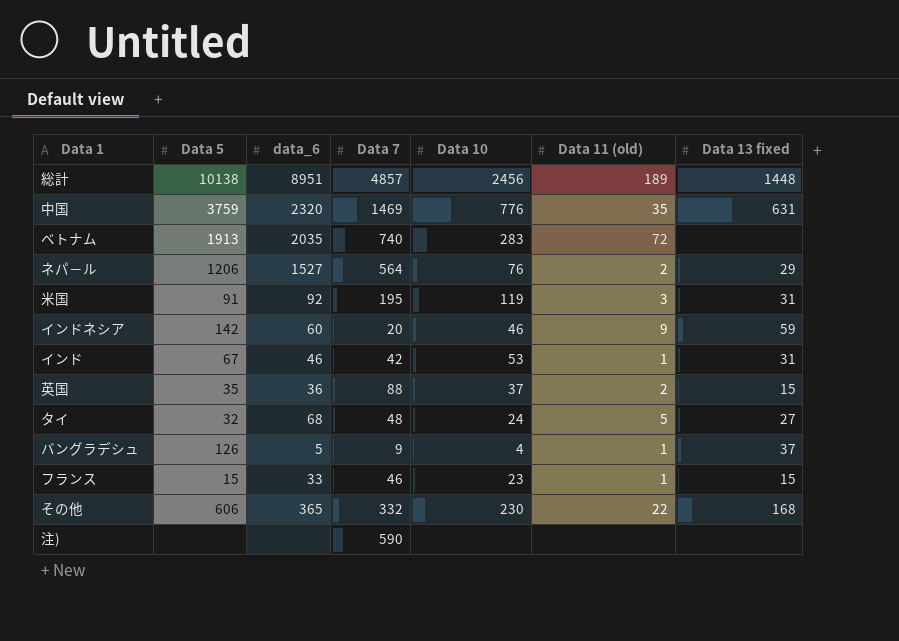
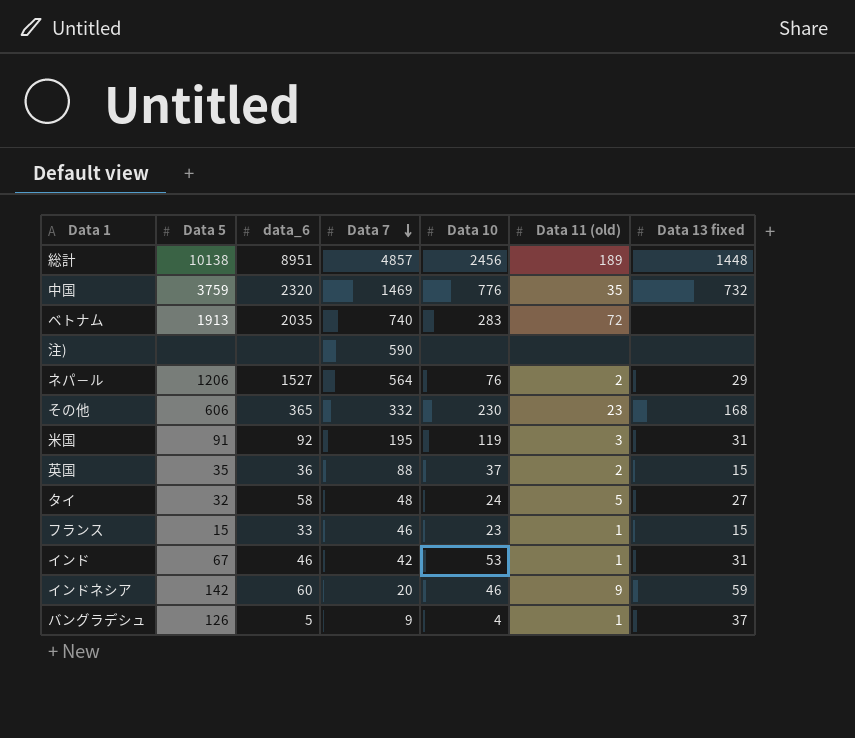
row order: none -> Data 7 descending
中国 | Data 13 fixed: 631 -> 732
その他 | Data 11 (old): 22 -> 23
タイ | data_6: 68 -> 58

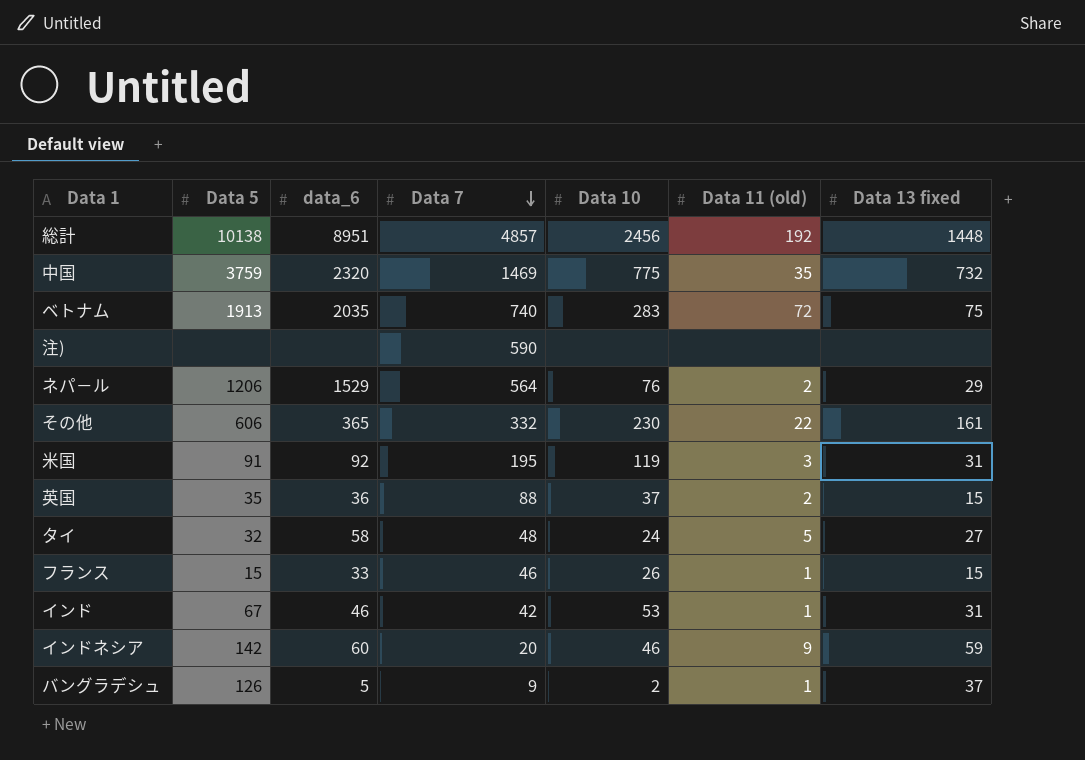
総計 | Data 11 (old): 189 -> 192
中国 | Data 10: 776 -> 775
ベトナム | Data 13 fixed: none -> 75
ネパ－ル | data_6: 1527 -> 1529
その他 | Data 11 (old): 23 -> 22
その他 | Data 13 fixed: 168 -> 161
フランス | Data 10: 23 -> 26
バングラデシュ | Data 10: 4 -> 2

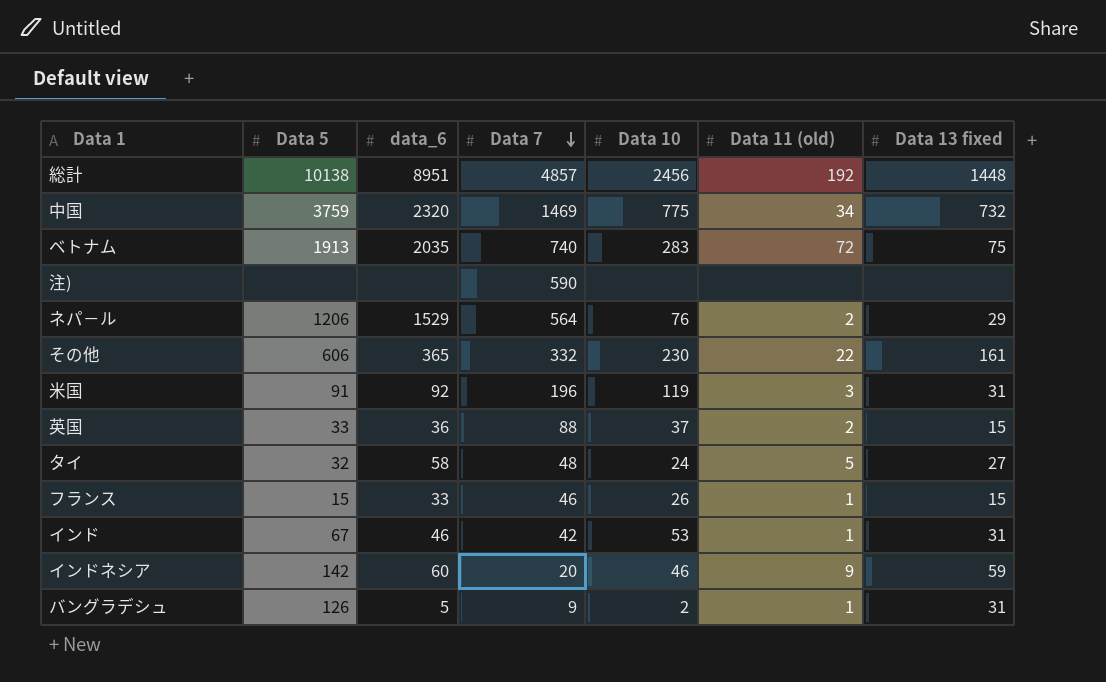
中国 | Data 11 (old): 35 -> 34
米国 | Data 7: 195 -> 196
英国 | Data 5: 35 -> 33
バングラデシュ | Data 13 fixed: 37 -> 31

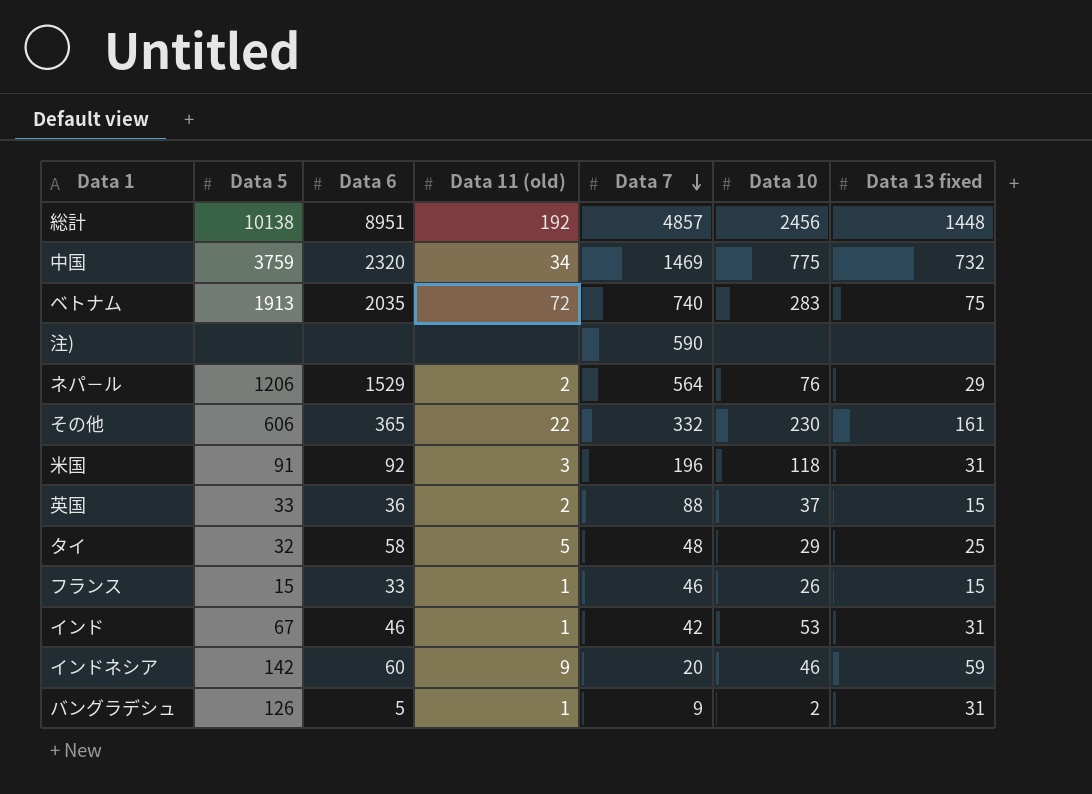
column name: data_6 -> Data 6
column Data 11 (old) | position: 6 -> 4
米国 | Data 10: 119 -> 118
タイ | Data 10: 24 -> 29
タイ | Data 13 fixed: 27 -> 25

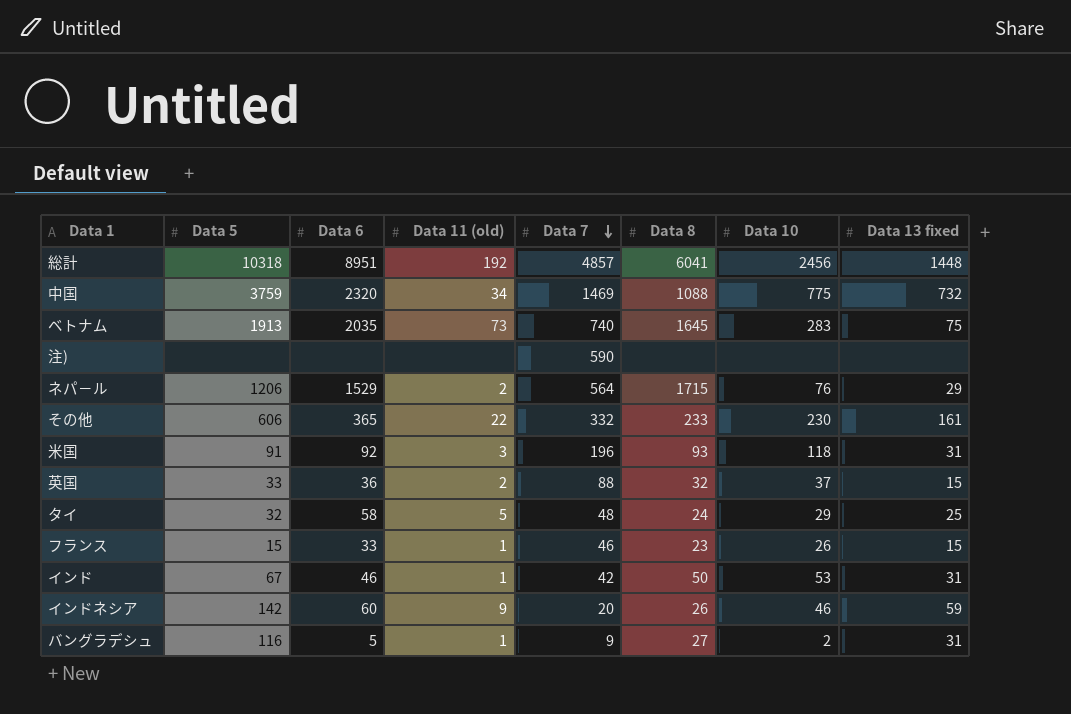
column Data 8 | position: none -> 6
総計 | Data 5: 10138 -> 10318
ベトナム | Data 11 (old): 72 -> 73
バングラデシュ | Data 5: 126 -> 116

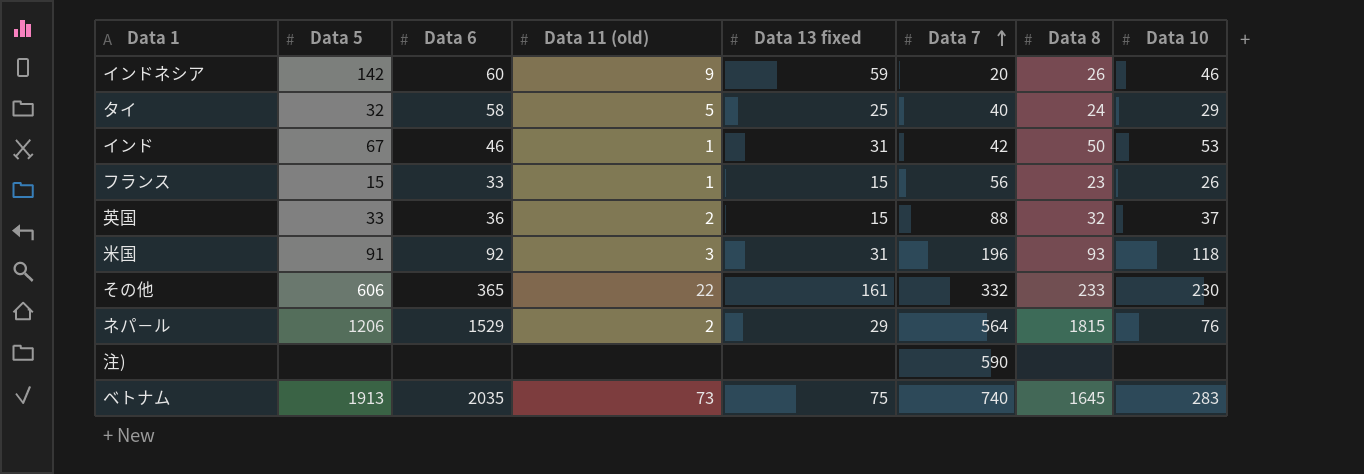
row order: Data 7 descending -> Data 7 ascending
column Data 13 fixed | position: 8 -> 5
row 総計: 10318 | 8951 | 192 | 4857 | 6041 | 2456 | 1448 -> none
row 中国: 3759 | 2320 | 34 | 1469 | 1088 | 775 | 732 -> none
row バングラデシュ: 116 | 5 | 1 | 9 | 27 | 2 | 31 -> none
タイ | Data 7: 48 -> 40
フランス | Data 7: 46 -> 56
ネパ－ル | Data 8: 1715 -> 1815

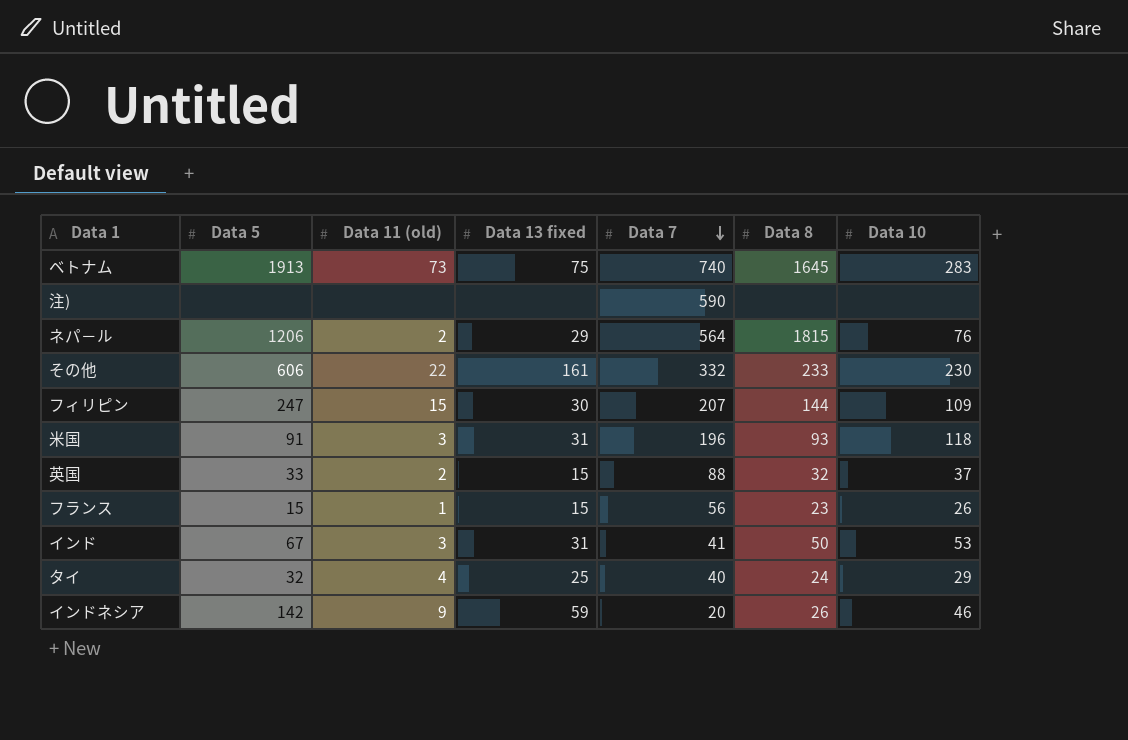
row order: Data 7 ascending -> Data 7 descending
column Data 6 | position: 3 -> none
row フィリピン: none -> 247 | 15 | 30 | 207 | 144 | 109
インド | Data 11 (old): 1 -> 3
インド | Data 7: 42 -> 41
タイ | Data 11 (old): 5 -> 4

